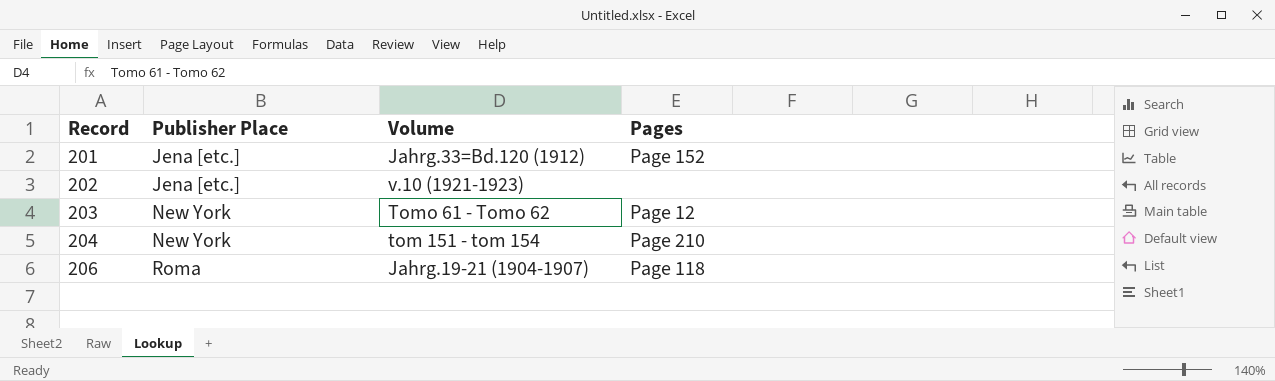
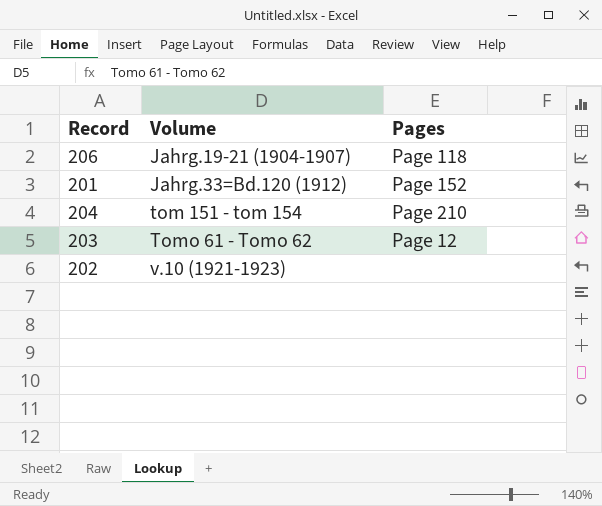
row order: Record ascending -> Volume ascending
column Publisher Place | position: 2 -> none

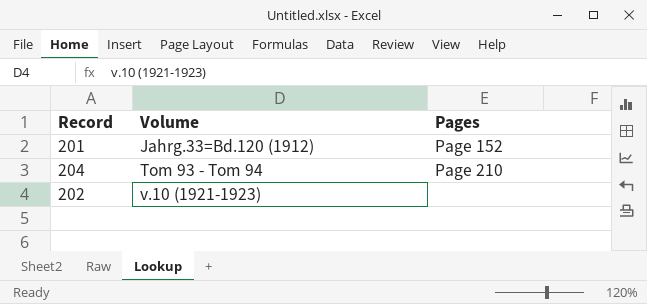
row 206: Jahrg.19-21 (1904-1907) | Page 118 -> none
row 203: Tomo 61 - Tomo 62 | Page 12 -> none
204 | Volume: tom 151 - tom 154 -> Tom 93 - Tom 94

